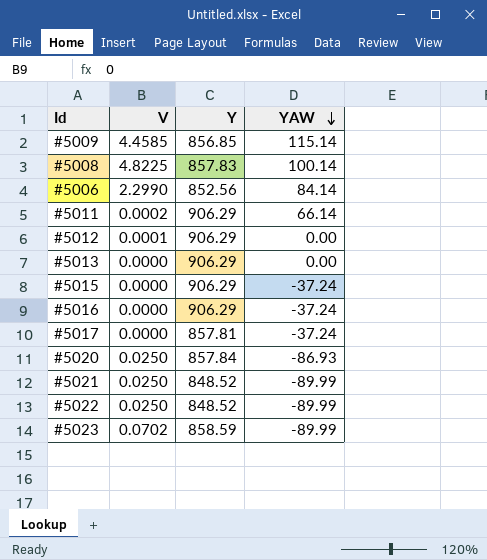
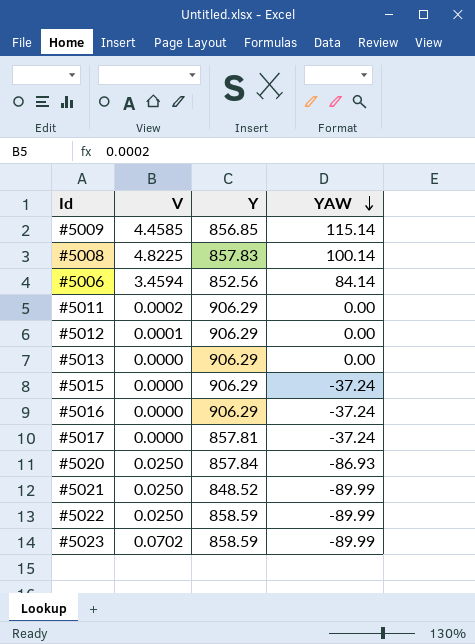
#5006 | V: 2.2990 -> 3.4594
#5011 | YAW: 66.14 -> 0.00
#5022 | Y: 848.52 -> 858.59

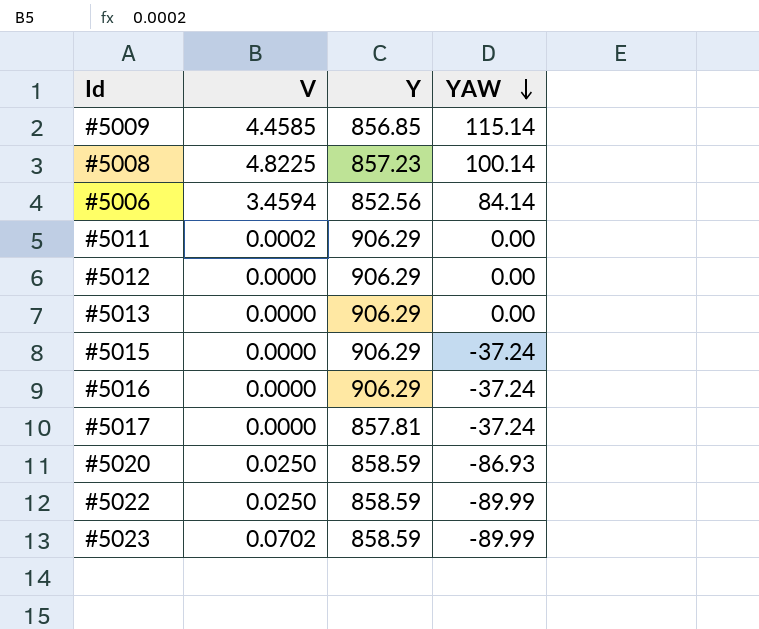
row #5021: 0.0250 | 848.52 | -89.99 -> none
#5008 | Y: 857.83 -> 857.23
#5012 | V: 0.0001 -> 0.0000
#5020 | Y: 857.84 -> 858.59

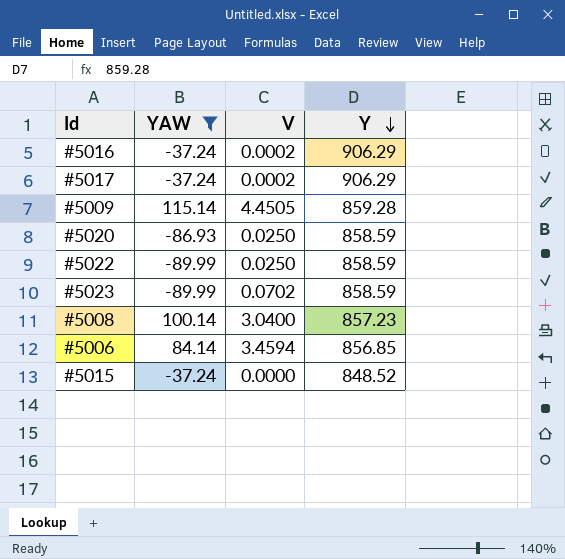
filter: none -> YAW != 0.00
row order: YAW descending -> Y descending
column YAW | position: 4 -> 2
#5016 | V: 0.0000 -> 0.0002
#5017 | V: 0.0000 -> 0.0002
#5017 | Y: 857.81 -> 906.29
#5009 | V: 4.4585 -> 4.4505
#5009 | Y: 856.85 -> 859.28
#5008 | V: 4.8225 -> 3.0400
#5006 | Y: 852.56 -> 856.85
#5015 | Y: 906.29 -> 848.52

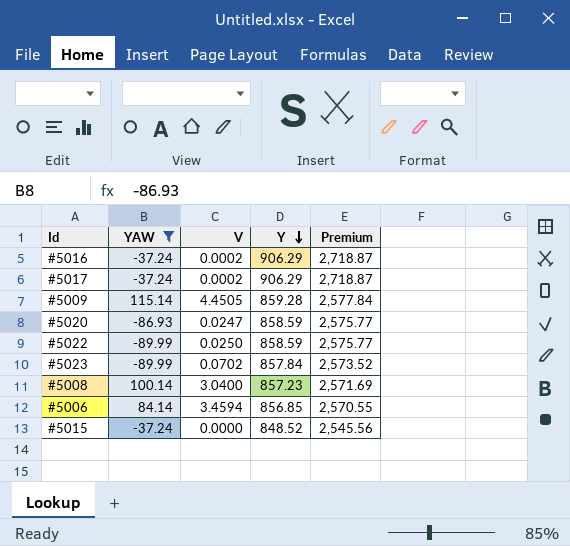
column Premium | formula: none -> [Y] * 3
#5020 | V: 0.0250 -> 0.0247
#5023 | Y: 858.59 -> 857.84

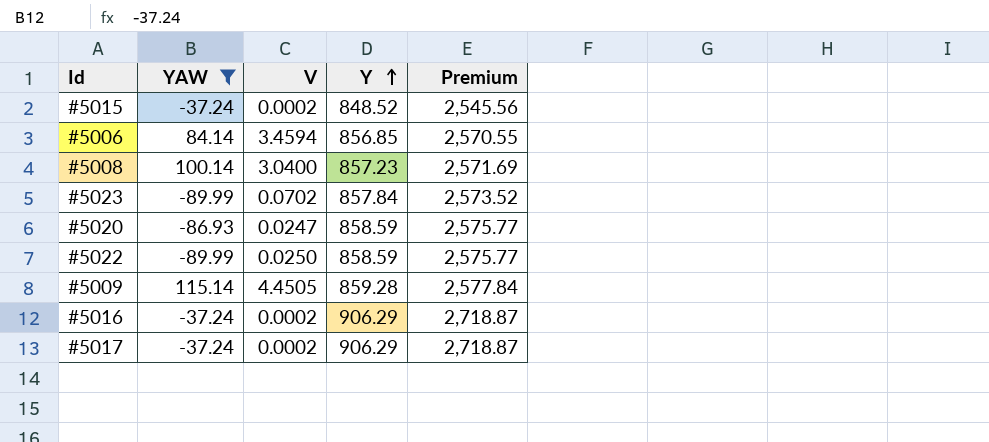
row order: Y descending -> Y ascending
#5015 | V: 0.0000 -> 0.0002

